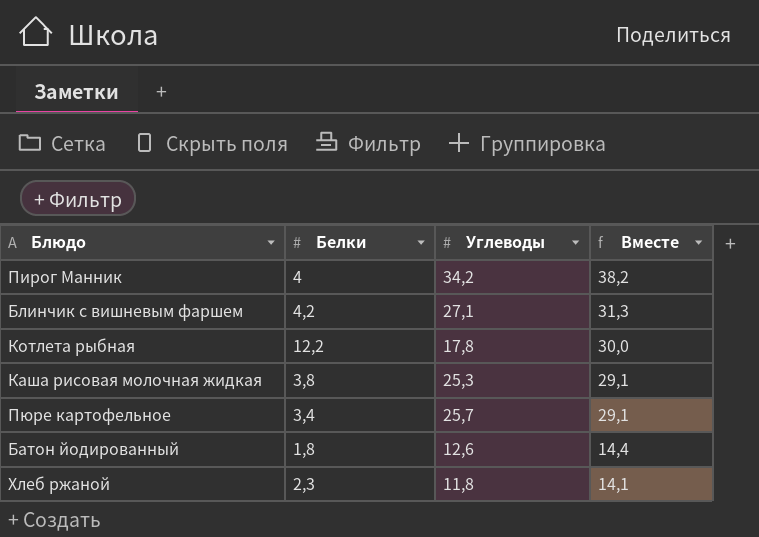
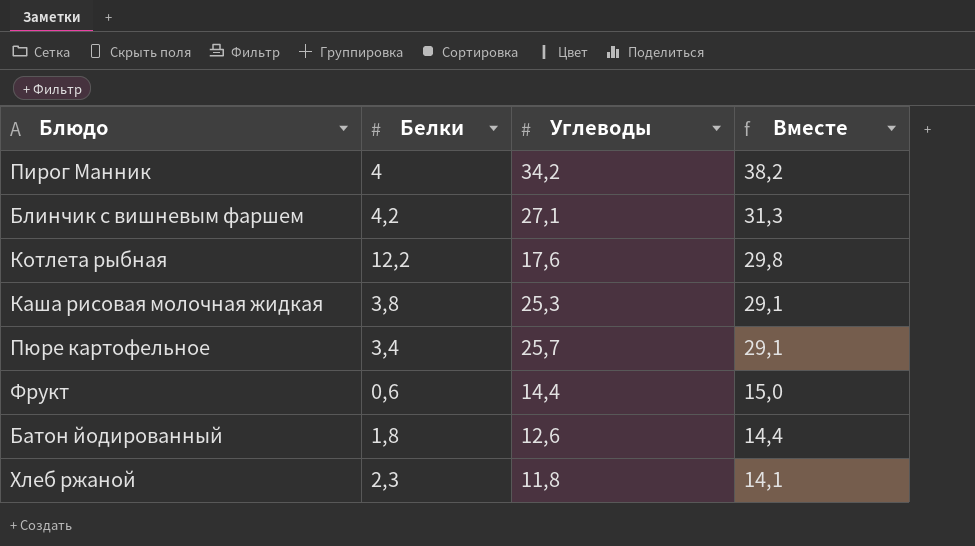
Котлета рыбная | Углеводы: 17,8 -> 17,6
Котлета рыбная | Вместе: 30,0 -> 29,8
row Фрукт: none -> 0,6 | 14,4 | 15,0

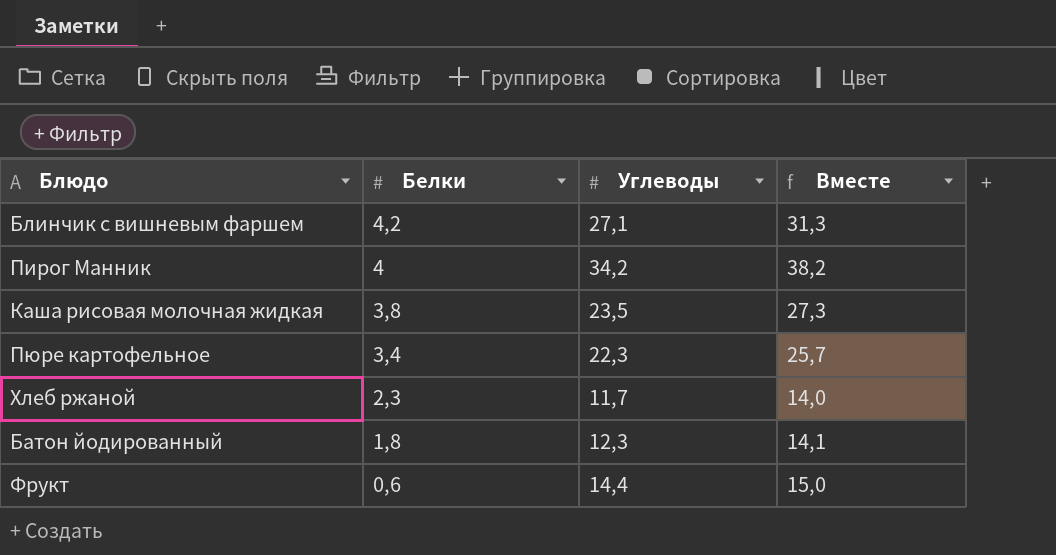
row order: Вместе descending -> Белки descending
row Котлета рыбная: 12,2 | 17,6 | 29,8 -> none
Каша рисовая молочная жидкая | Углеводы: 25,3 -> 23,5
Каша рисовая молочная жидкая | Вместе: 29,1 -> 27,3
Пюре картофельное | Углеводы: 25,7 -> 22,3
Пюре картофельное | Вместе: 29,1 -> 25,7
Хлеб ржаной | Углеводы: 11,8 -> 11,7
Хлеб ржаной | Вместе: 14,1 -> 14,0
Батон йодированный | Углеводы: 12,6 -> 12,3
Батон йодированный | Вместе: 14,4 -> 14,1

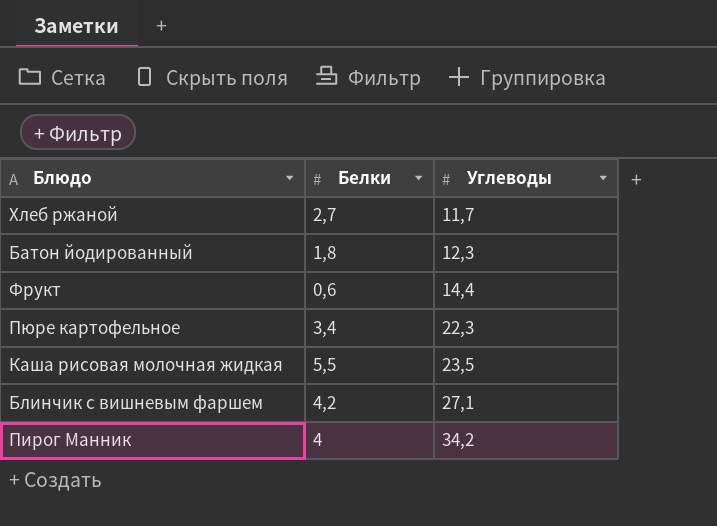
row order: Белки descending -> Углеводы ascending
column Вместе | formula: [Белки] + [Углеводы] -> none
Хлеб ржаной | Белки: 2,3 -> 2,7
Каша рисовая молочная жидкая | Белки: 3,8 -> 5,5

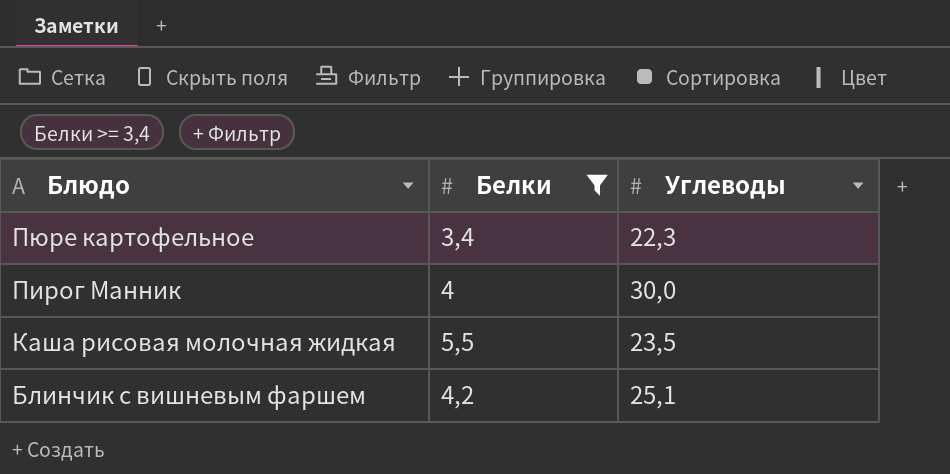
filter: none -> Белки >= 3,4
row order: Углеводы ascending -> Блюдо descending
Пирог Манник | Углеводы: 34,2 -> 30,0
Блинчик с вишневым фаршем | Углеводы: 27,1 -> 25,1

